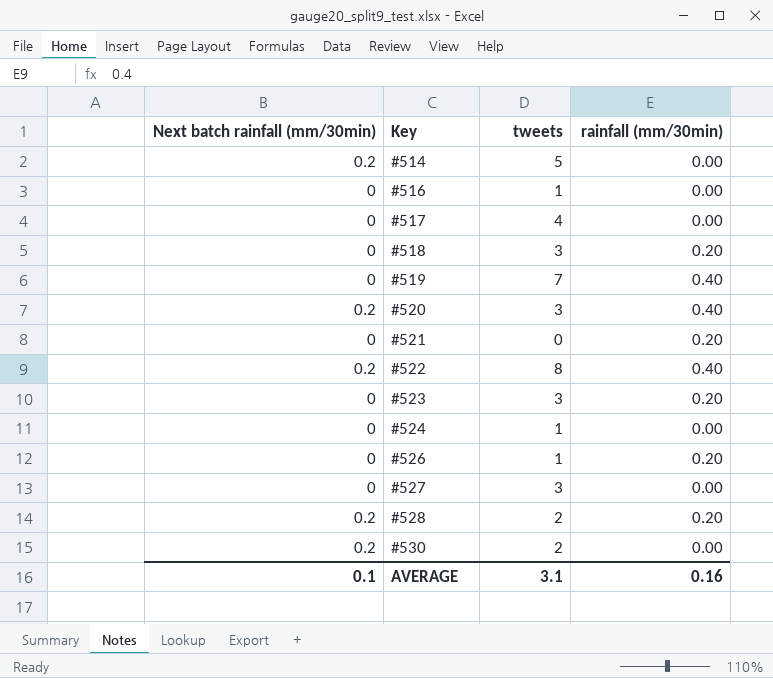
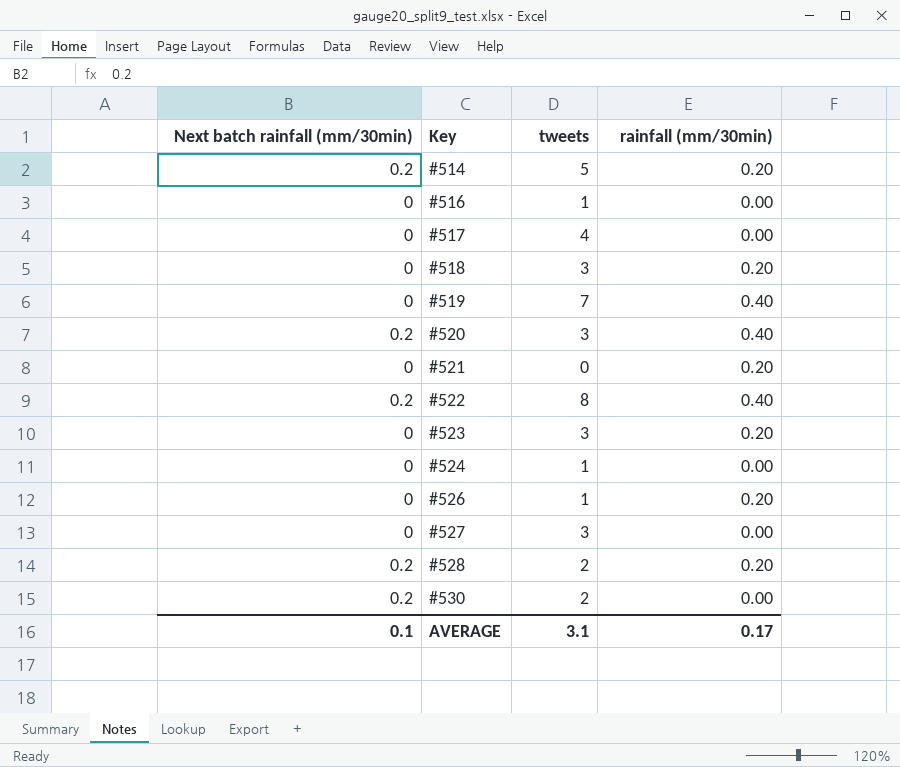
#514 | rainfall (mm/30min): 0.00 -> 0.20
AVERAGE | rainfall (mm/30min): 0.16 -> 0.17

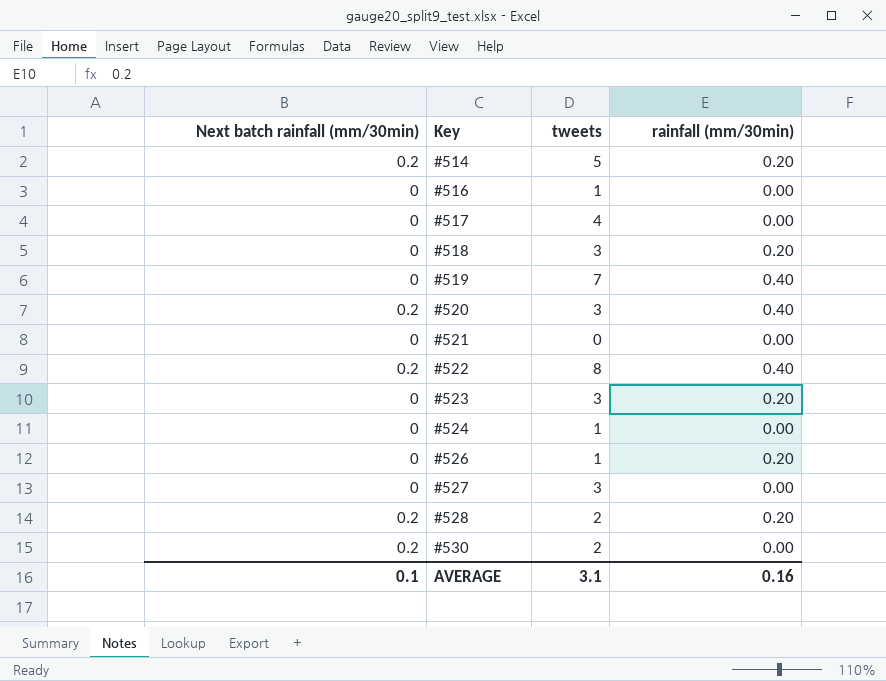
#521 | rainfall (mm/30min): 0.20 -> 0.00
AVERAGE | rainfall (mm/30min): 0.17 -> 0.16

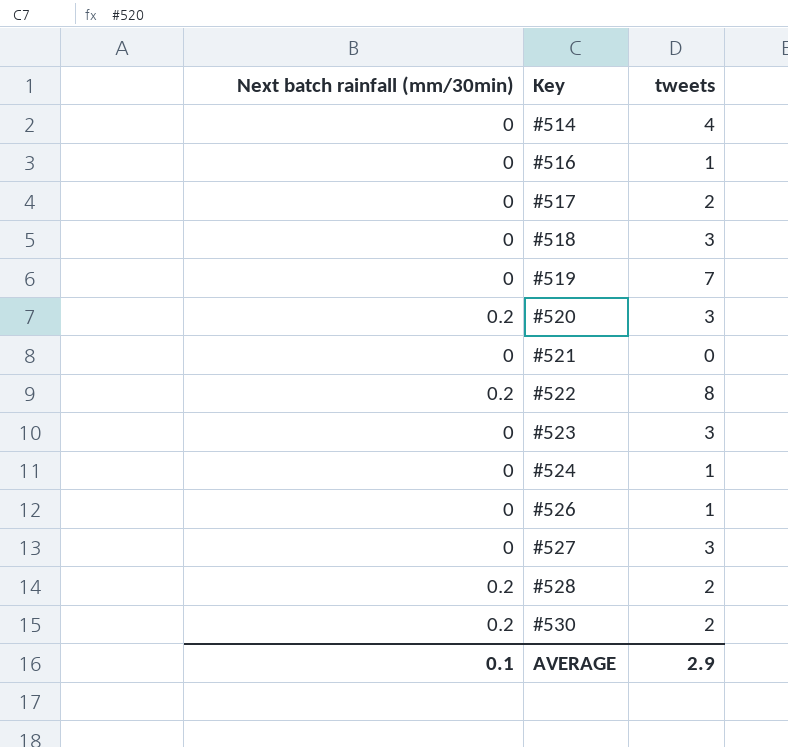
column rainfall (mm/30min) | position: 4 -> none
#514 | Next batch rainfall (mm/30min): 0.2 -> 0
#514 | tweets: 5 -> 4
#517 | tweets: 4 -> 2
AVERAGE | tweets: 3.1 -> 2.9

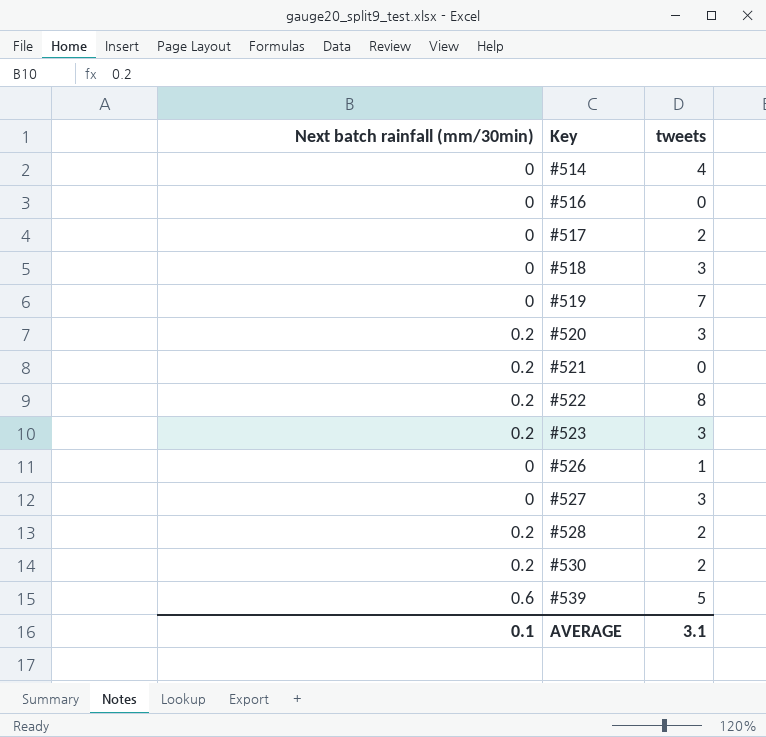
row #524: 0 | 1 -> none
#516 | tweets: 1 -> 0
#521 | Next batch rainfall (mm/30min): 0 -> 0.2
#523 | Next batch rainfall (mm/30min): 0 -> 0.2
row #539: none -> 0.6 | 5
AVERAGE | tweets: 2.9 -> 3.1

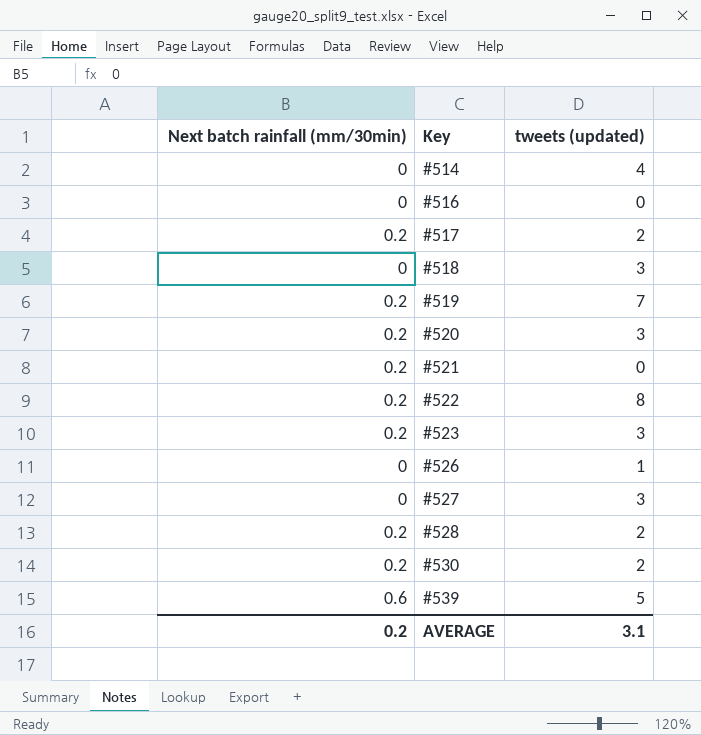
column name: tweets -> tweets (updated)
#517 | Next batch rainfall (mm/30min): 0 -> 0.2
#519 | Next batch rainfall (mm/30min): 0 -> 0.2
AVERAGE | Next batch rainfall (mm/30min): 0.1 -> 0.2

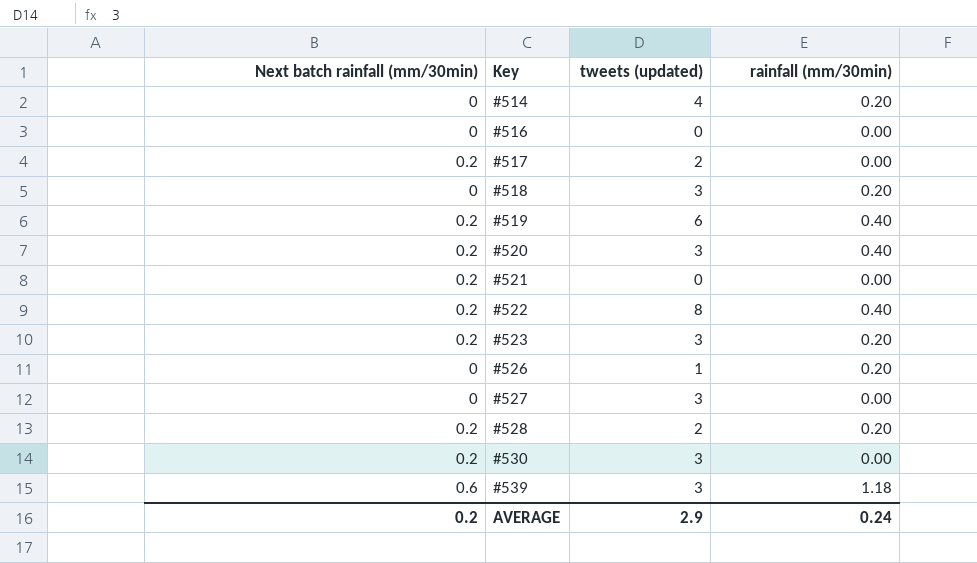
column rainfall (mm/30min) | position: none -> 4
#519 | tweets (updated): 7 -> 6
#530 | tweets (updated): 2 -> 3
#539 | tweets (updated): 5 -> 3
AVERAGE | tweets (updated): 3.1 -> 2.9

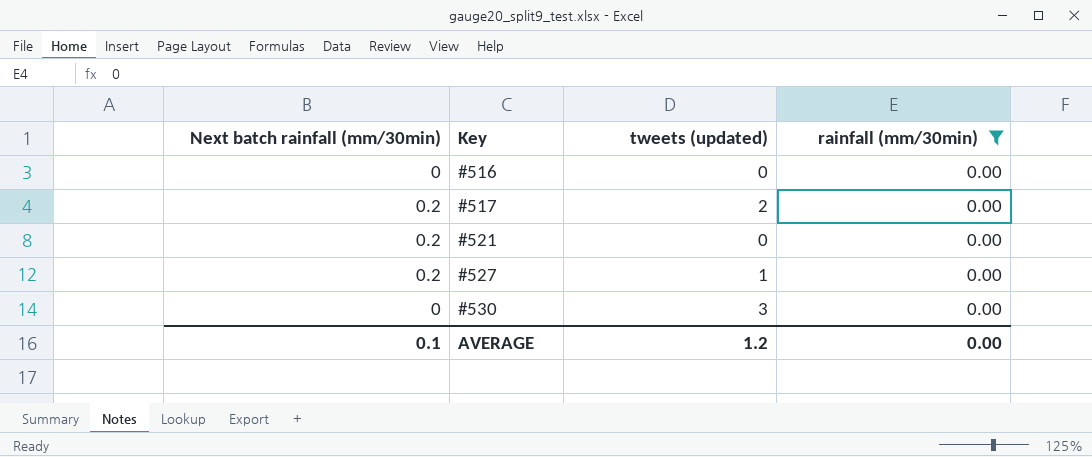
filter: none -> rainfall (mm/30min) = 0.00
#527 | Next batch rainfall (mm/30min): 0 -> 0.2
#527 | tweets (updated): 3 -> 1
#530 | Next batch rainfall (mm/30min): 0.2 -> 0
AVERAGE | Next batch rainfall (mm/30min): 0.2 -> 0.1
AVERAGE | tweets (updated): 2.9 -> 1.2
AVERAGE | rainfall (mm/30min): 0.24 -> 0.00

